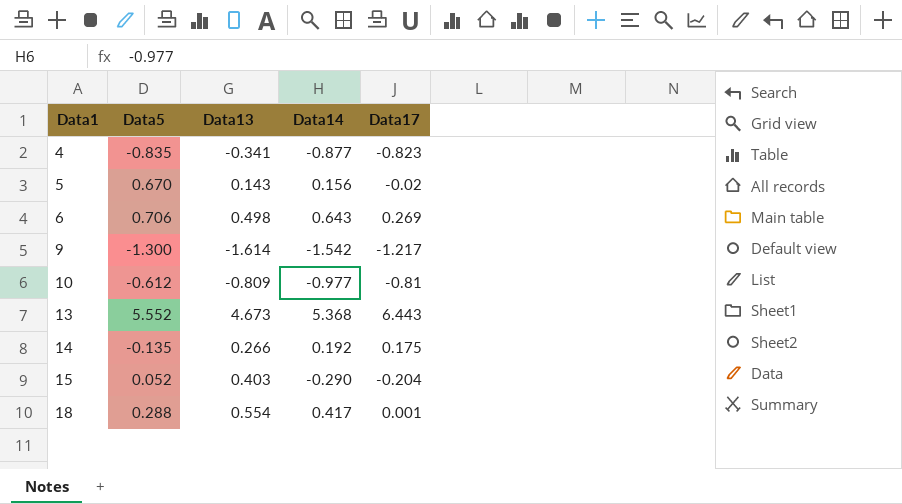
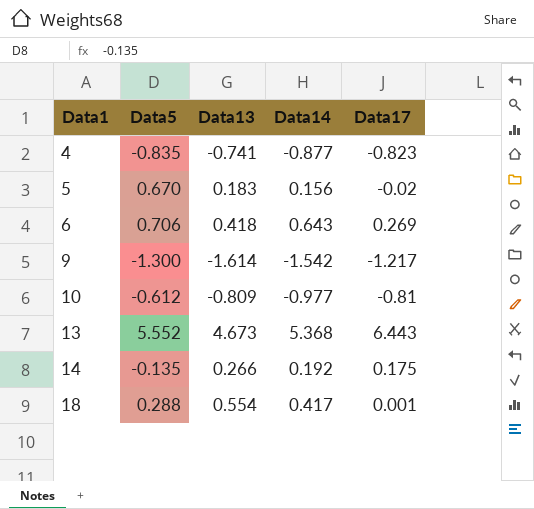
row 15: 0.052 | 0.403 | -0.290 | -0.204 -> none
4 | Data13: -0.341 -> -0.741
5 | Data13: 0.143 -> 0.183
6 | Data13: 0.498 -> 0.418

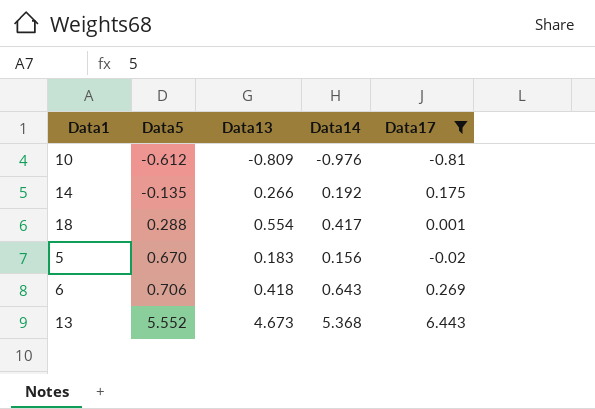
filter: none -> Data17 >= -0.81
row order: Data1 ascending -> Data5 ascending
10 | Data14: -0.977 -> -0.976

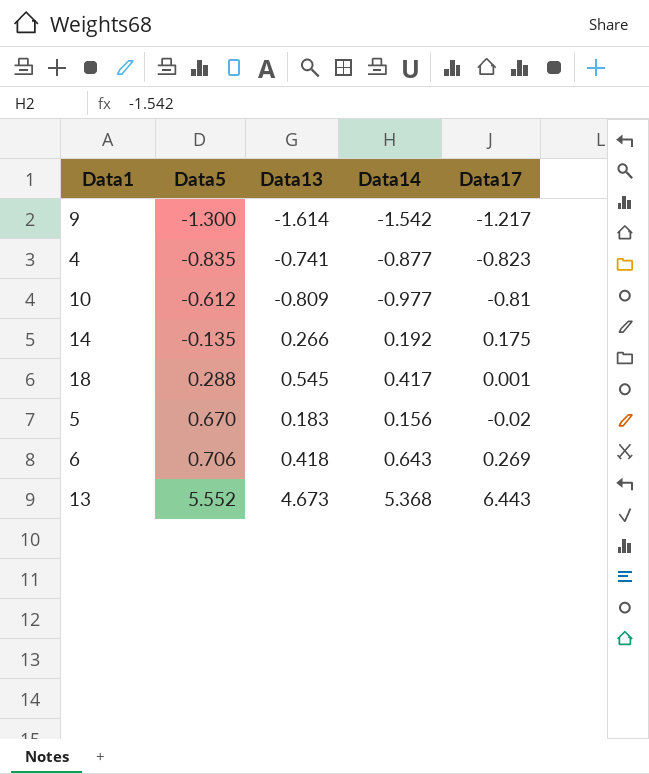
filter: Data17 >= -0.81 -> none
10 | Data14: -0.976 -> -0.977
18 | Data13: 0.554 -> 0.545

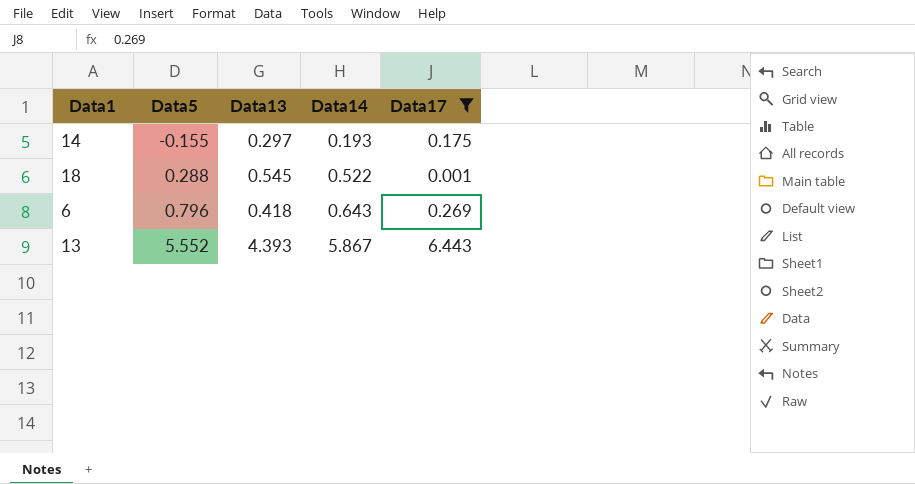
filter: none -> Data17 >= 0.001
14 | Data5: -0.135 -> -0.155
14 | Data13: 0.266 -> 0.297
14 | Data14: 0.192 -> 0.193
18 | Data14: 0.417 -> 0.522
6 | Data5: 0.706 -> 0.796
13 | Data13: 4.673 -> 4.393
13 | Data14: 5.368 -> 5.867

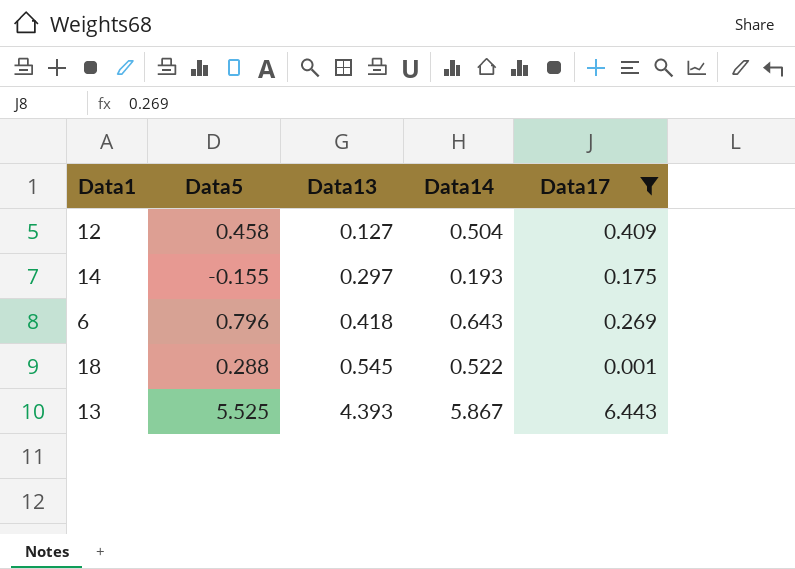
row order: Data5 ascending -> Data13 ascending
row 12: none -> 0.458 | 0.127 | 0.504 | 0.409
13 | Data5: 5.552 -> 5.525

